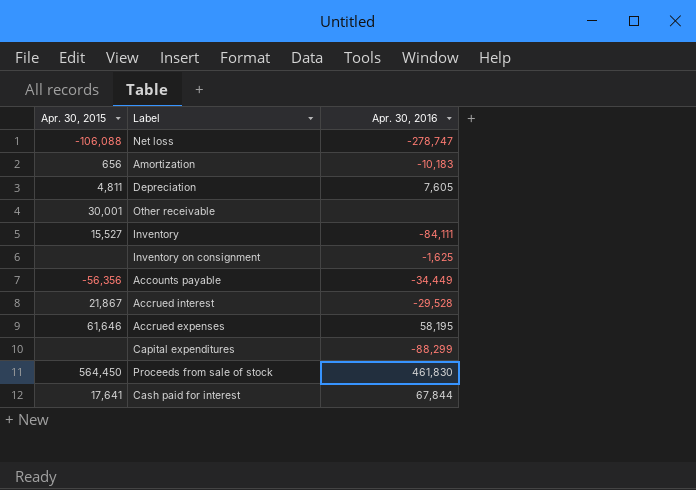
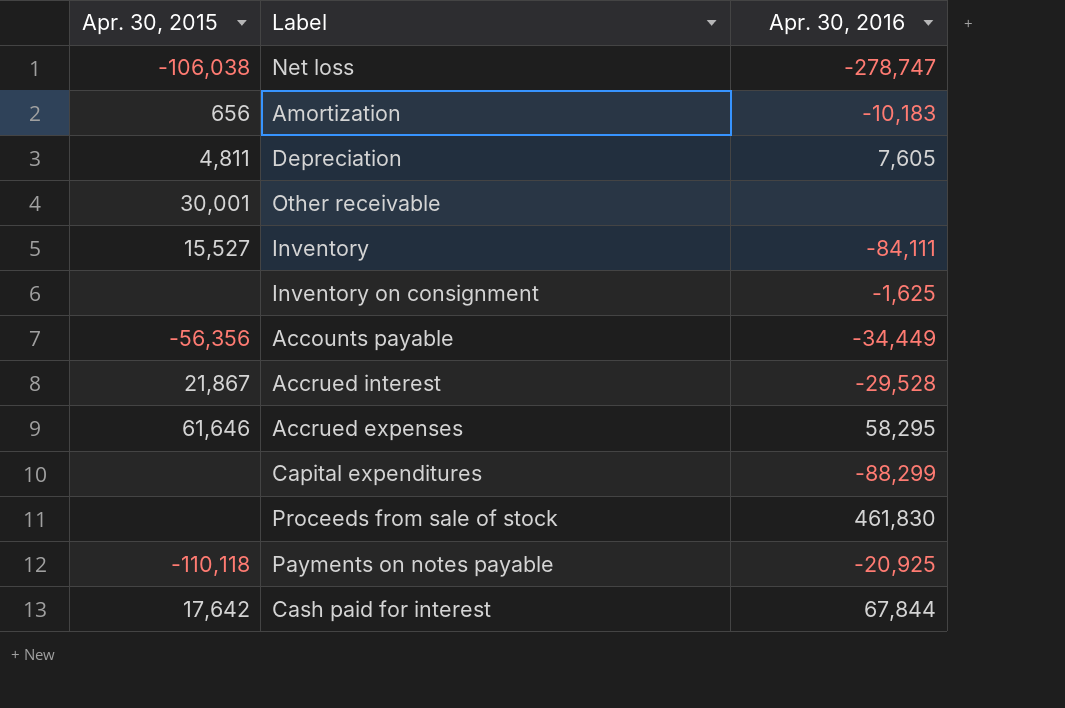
Net loss | Apr. 30, 2015: -106,088 -> -106,038
Accrued expenses | Apr. 30, 2016: 58,195 -> 58,295
Proceeds from sale of stock | Apr. 30, 2015: 564,450 -> none
row Payments on notes payable: none -> -110,118 | -20,925
Cash paid for interest | Apr. 30, 2015: 17,641 -> 17,642

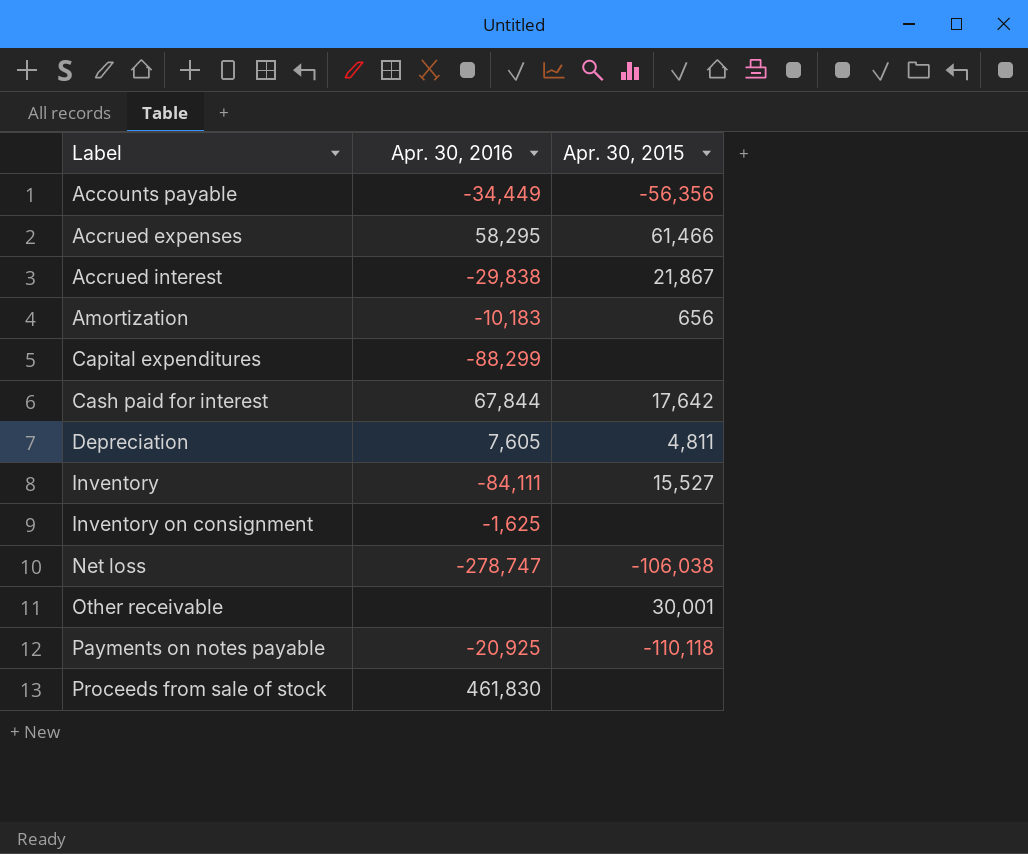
row order: none -> Label ascending
column Apr. 30, 2015 | position: 1 -> 3
Accrued expenses | Apr. 30, 2015: 61,646 -> 61,466
Accrued interest | Apr. 30, 2016: -29,528 -> -29,838

